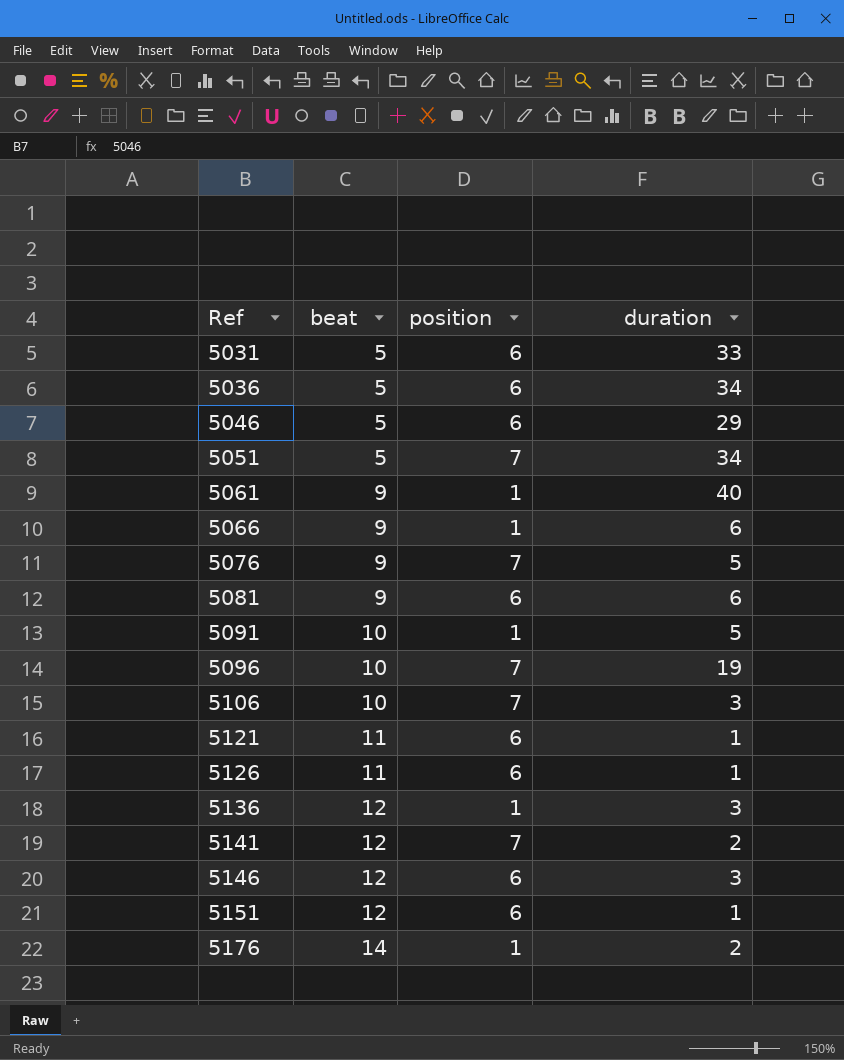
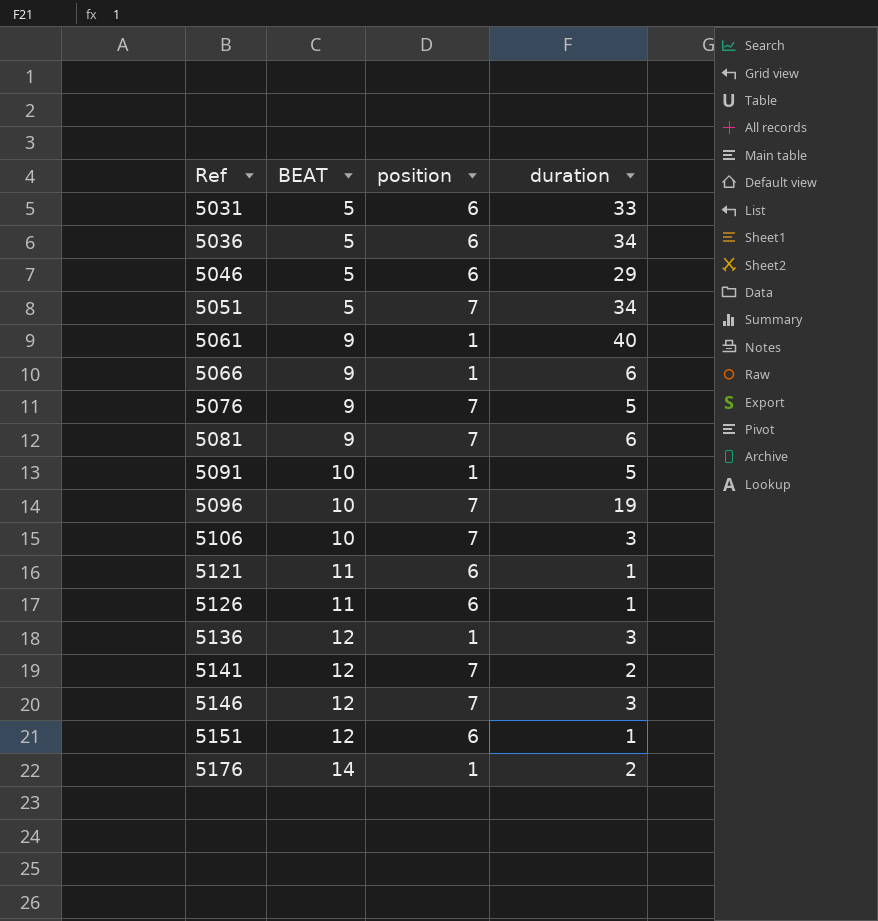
column name: beat -> BEAT
5081 | position: 6 -> 7
5146 | position: 6 -> 7

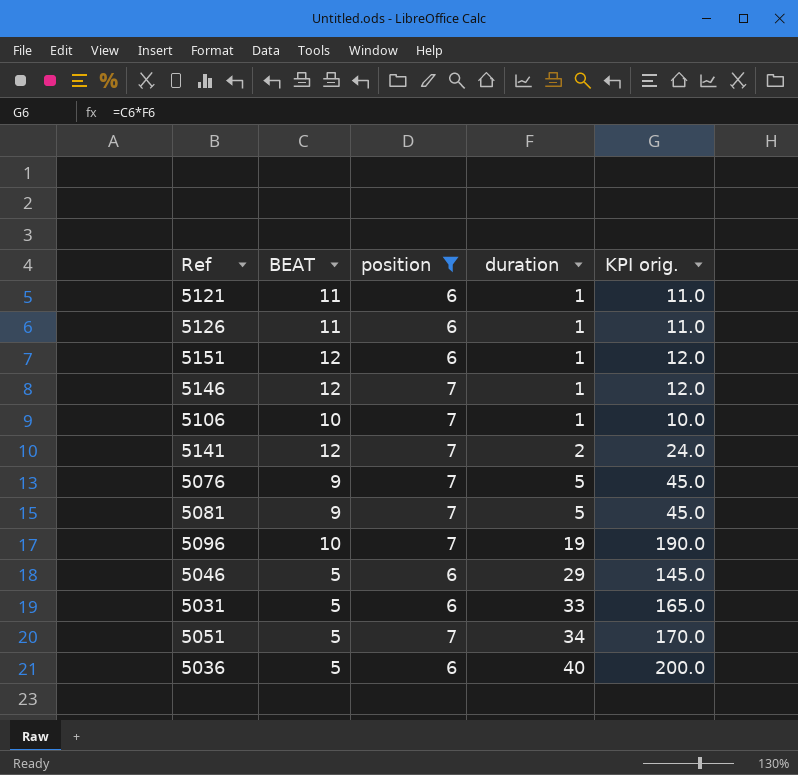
filter: none -> position != 1
row order: Ref ascending -> duration ascending
column KPI orig. | formula: none -> [BEAT] * [duration]
5146 | duration: 3 -> 1
5106 | duration: 3 -> 1
5081 | duration: 6 -> 5
5036 | duration: 34 -> 40

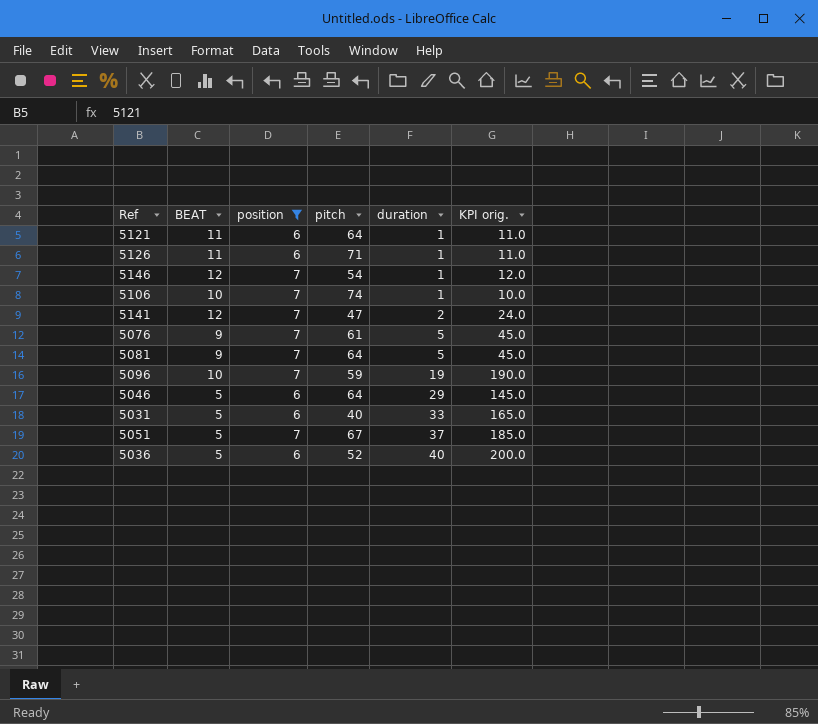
column pitch | position: none -> 4
row 5151: 12 | 6 | 1 | 12.0 -> none
5051 | duration: 34 -> 37
5051 | KPI orig.: 170.0 -> 185.0

